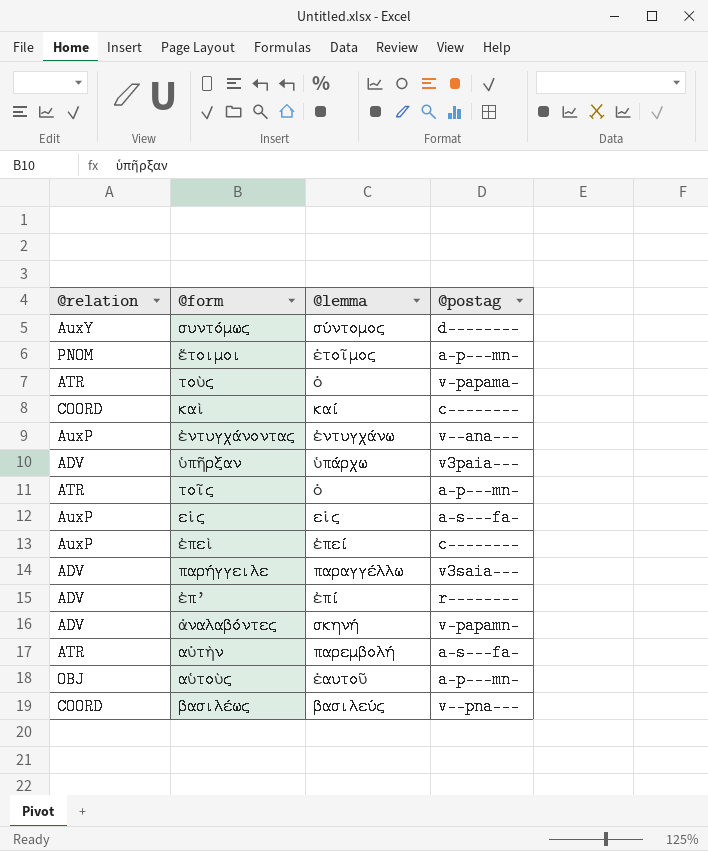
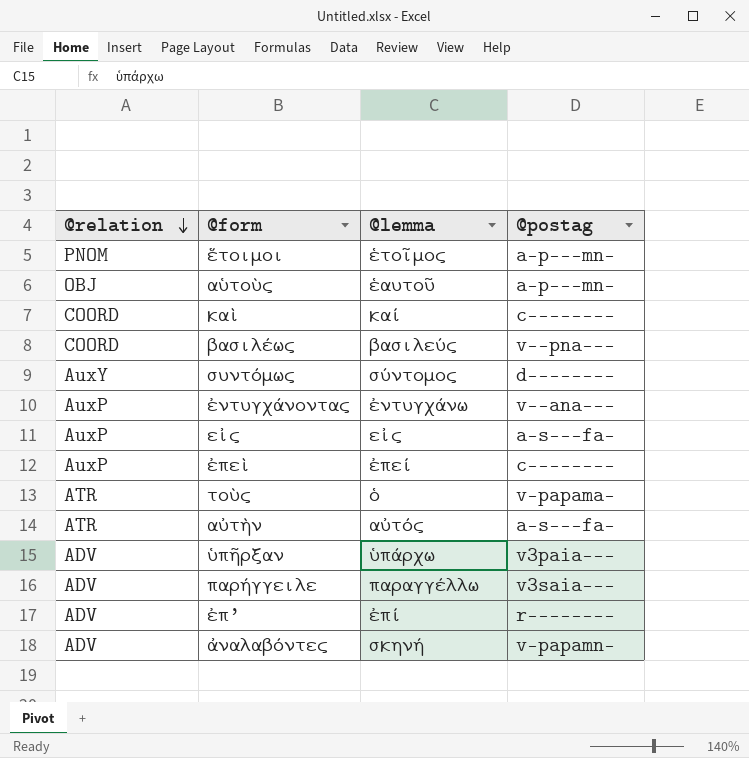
row order: none -> @relation descending
row τοῖς: ATR | ὁ | a-p---mn- -> none
αὐτὴν | @lemma: παρεμβολή -> αὐτός

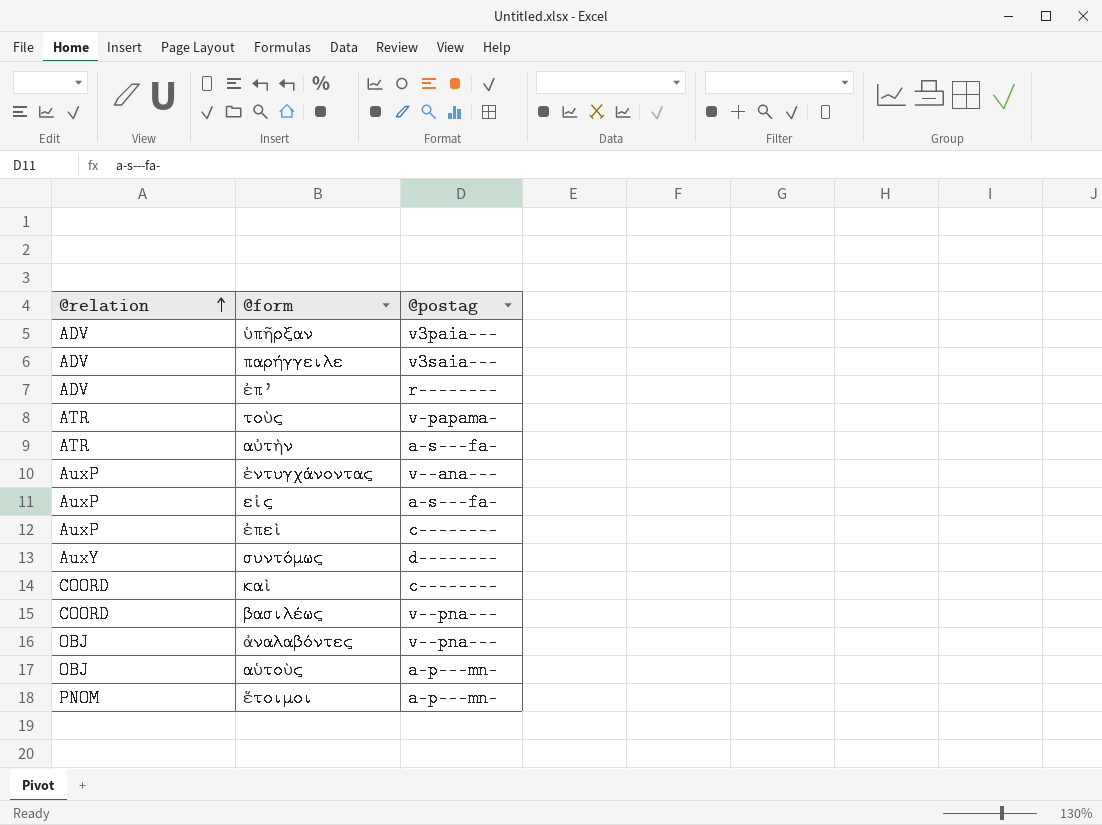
row order: @relation descending -> @relation ascending
column @lemma | position: 3 -> none
ἀναλαβόντες | @relation: ADV -> OBJ
ἀναλαβόντες | @postag: v-papamn- -> v--pna---

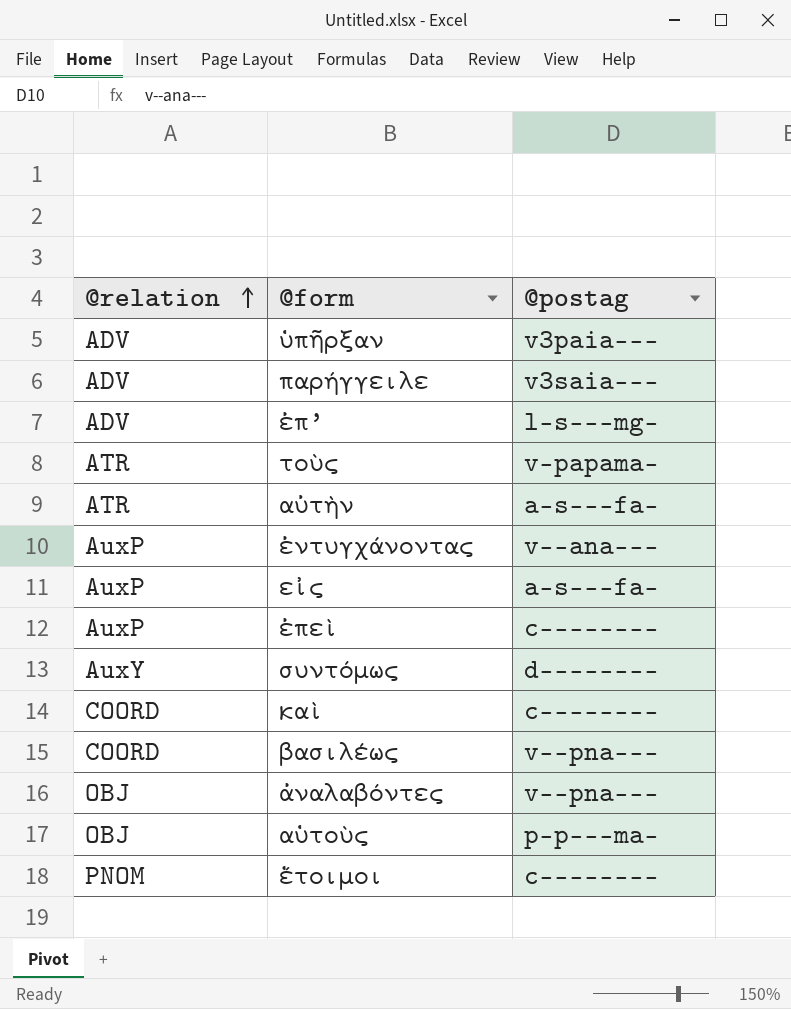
ἐπʼ | @postag: r-------- -> l-s---mg-
αὑτοὺς | @postag: a-p---mn- -> p-p---ma-
ἕτοιμοι | @postag: a-p---mn- -> c--------

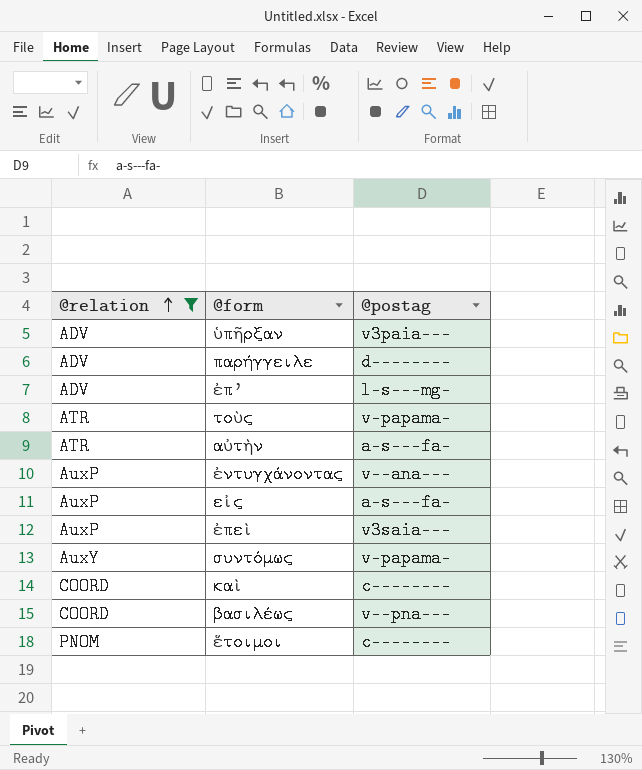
filter: none -> @relation != OBJ
παρήγγειλε | @postag: v3saia--- -> d--------
ἐπεὶ | @postag: c-------- -> v3saia---
συντόμως | @postag: d-------- -> v-papama-

